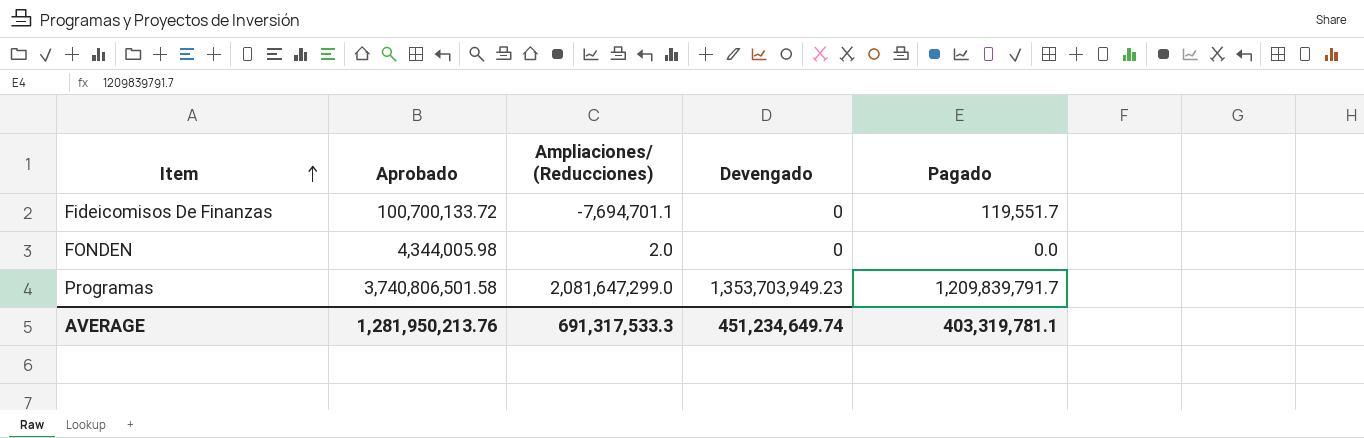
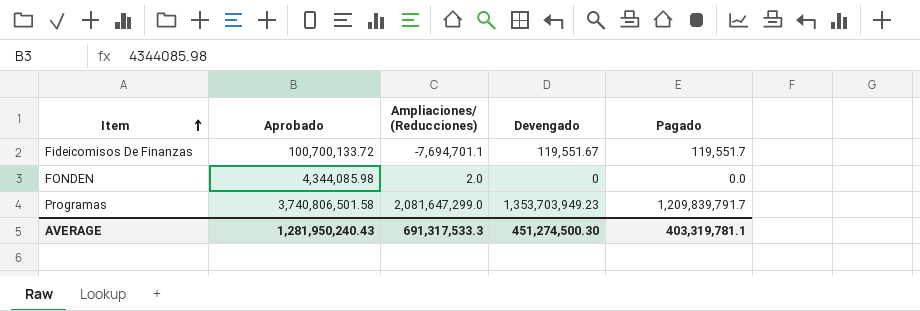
Fideicomisos De Finanzas | Devengado: 0 -> 119,551.67
FONDEN | Aprobado: 4,344,005.98 -> 4,344,085.98
AVERAGE | Aprobado: 1,281,950,213.76 -> 1,281,950,240.43
AVERAGE | Devengado: 451,234,649.74 -> 451,274,500.30

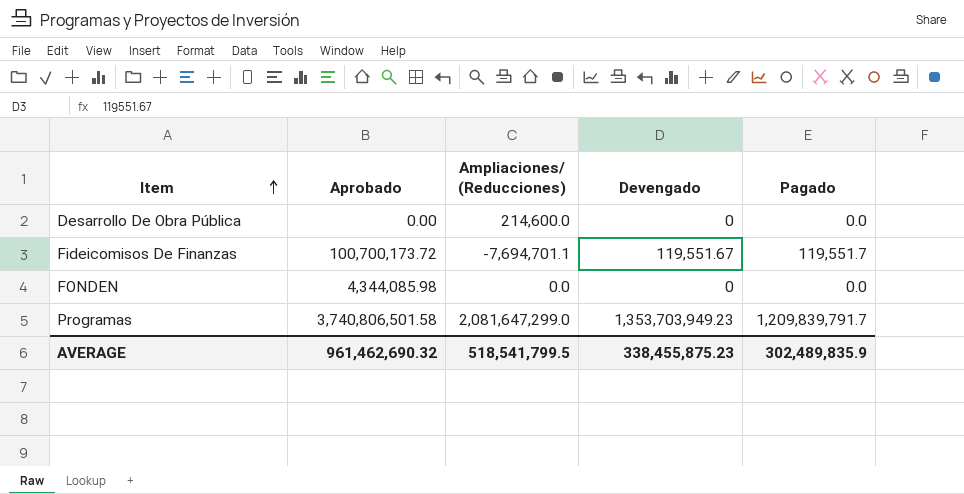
row Desarrollo De Obra Pública: none -> 0.00 | 214,600.0 | 0 | 0.0
Fideicomisos De Finanzas | Aprobado: 100,700,133.72 -> 100,700,173.72
FONDEN | Ampliaciones/ (Reducciones): 2.0 -> 0.0
AVERAGE | Aprobado: 1,281,950,240.43 -> 961,462,690.32
AVERAGE | Ampliaciones/ (Reducciones): 691,317,533.3 -> 518,541,799.5
AVERAGE | Devengado: 451,274,500.30 -> 338,455,875.23
AVERAGE | Pagado: 403,319,781.1 -> 302,489,835.9

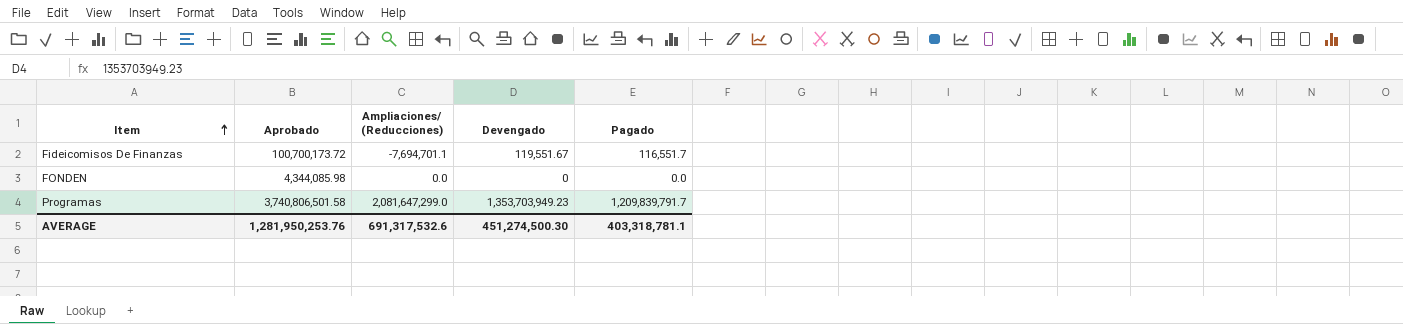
row Desarrollo De Obra Pública: 0.00 | 214,600.0 | 0 | 0.0 -> none
Fideicomisos De Finanzas | Pagado: 119,551.7 -> 116,551.7
AVERAGE | Aprobado: 961,462,690.32 -> 1,281,950,253.76
AVERAGE | Ampliaciones/ (Reducciones): 518,541,799.5 -> 691,317,532.6
AVERAGE | Devengado: 338,455,875.23 -> 451,274,500.30
AVERAGE | Pagado: 302,489,835.9 -> 403,318,781.1

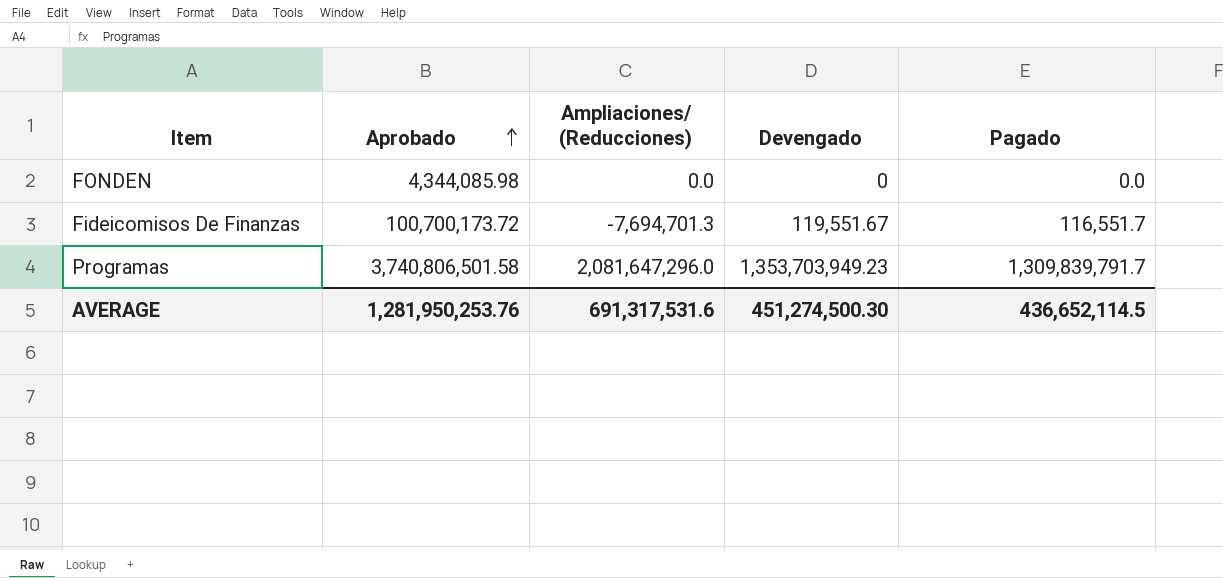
row order: Item ascending -> Aprobado ascending
Fideicomisos De Finanzas | Ampliaciones/ (Reducciones): -7,694,701.1 -> -7,694,701.3
Programas | Ampliaciones/ (Reducciones): 2,081,647,299.0 -> 2,081,647,296.0
Programas | Pagado: 1,209,839,791.7 -> 1,309,839,791.7
AVERAGE | Ampliaciones/ (Reducciones): 691,317,532.6 -> 691,317,531.6
AVERAGE | Pagado: 403,318,781.1 -> 436,652,114.5

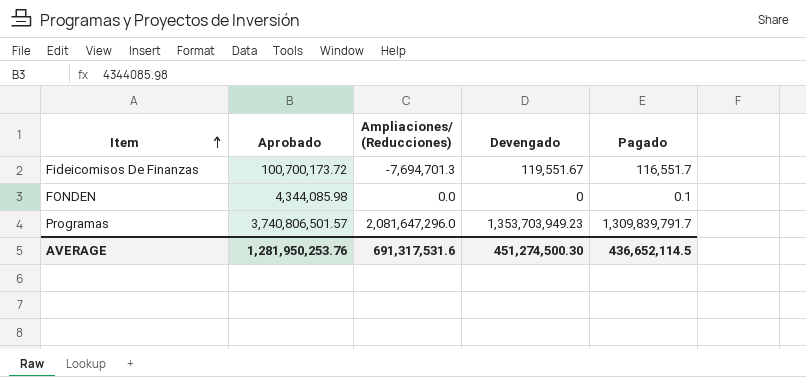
row order: Aprobado ascending -> Item ascending
FONDEN | Pagado: 0.0 -> 0.1
Programas | Aprobado: 3,740,806,501.58 -> 3,740,806,501.57

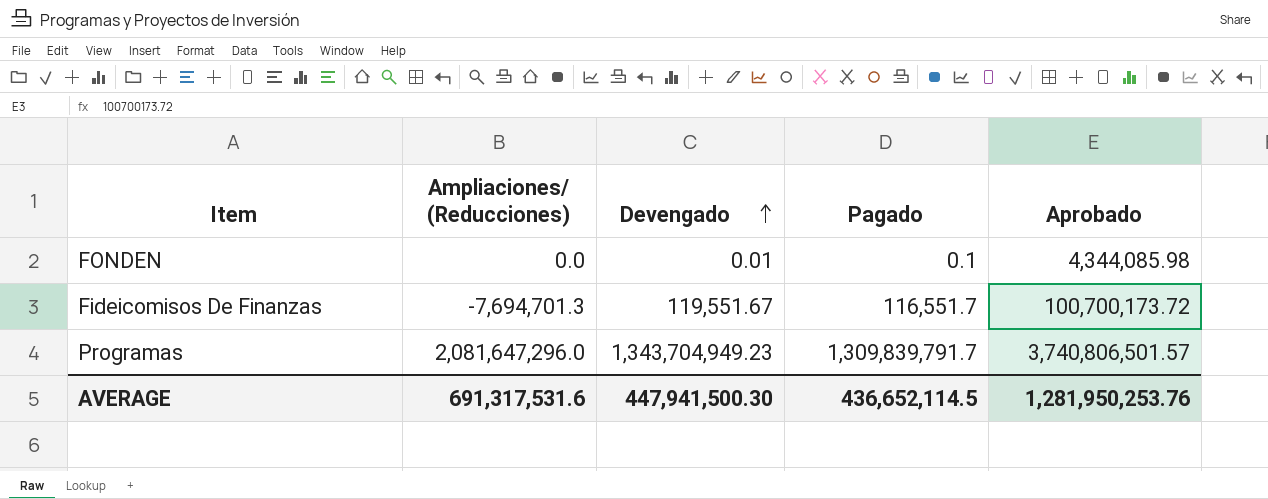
row order: Item ascending -> Devengado ascending
column Aprobado | position: 2 -> 5
FONDEN | Devengado: 0 -> 0.01
Programas | Devengado: 1,353,703,949.23 -> 1,343,704,949.23
AVERAGE | Devengado: 451,274,500.30 -> 447,941,500.30

